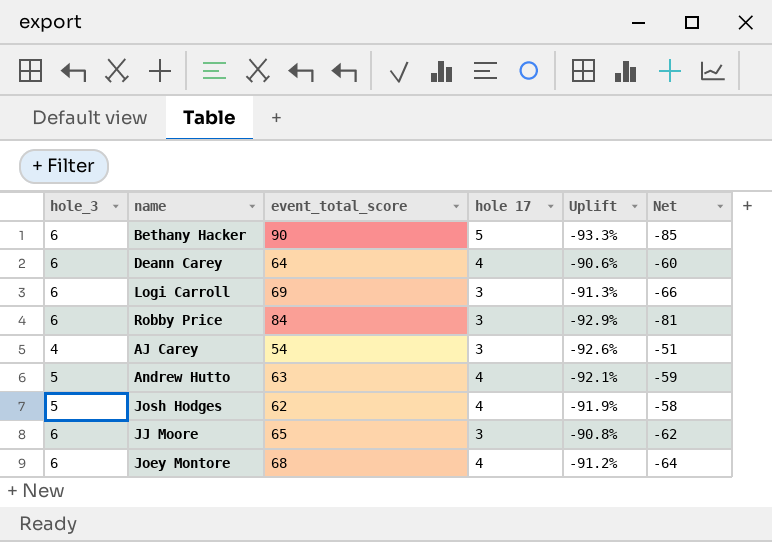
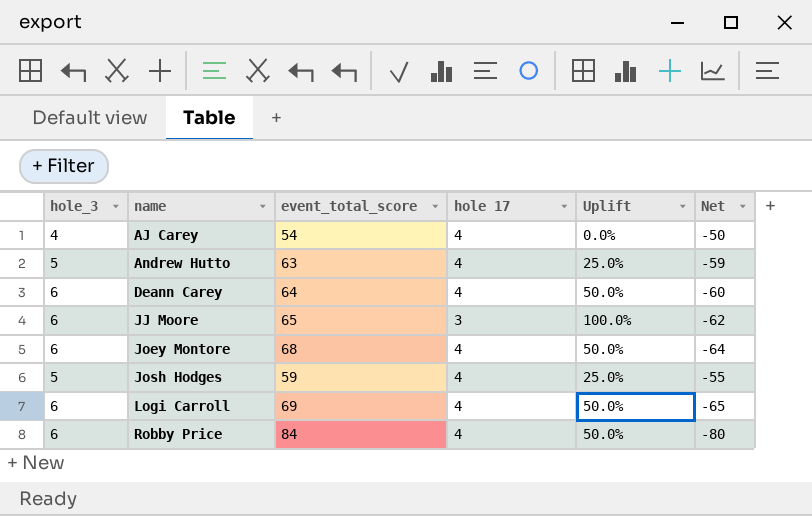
row order: none -> name ascending
column Uplift | formula: ([hole_3] - [event_total_score]) / [event_total_score] -> ([hole_3] - [hole 17]) / [hole 17]
row Bethany Hacker: 6 | 90 | 5 | -93.3% | -85 -> none
AJ Carey | hole 17: 3 -> 4
AJ Carey | Net: -51 -> -50
Josh Hodges | event_total_score: 62 -> 59
Josh Hodges | Net: -58 -> -55
Logi Carroll | hole 17: 3 -> 4
Logi Carroll | Net: -66 -> -65
Robby Price | hole 17: 3 -> 4
Robby Price | Net: -81 -> -80

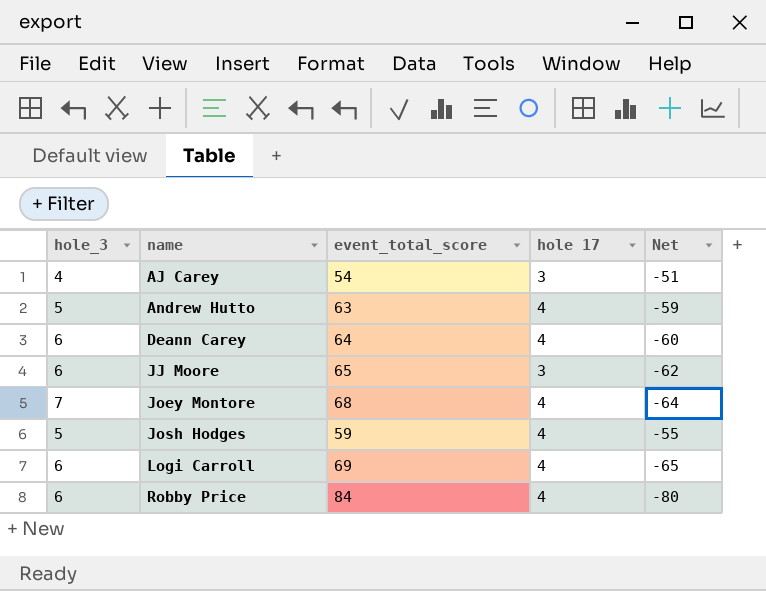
column Uplift | formula: ([hole_3] - [hole 17]) / [hole 17] -> none
AJ Carey | hole 17: 4 -> 3
AJ Carey | Net: -50 -> -51
Joey Montore | hole_3: 6 -> 7

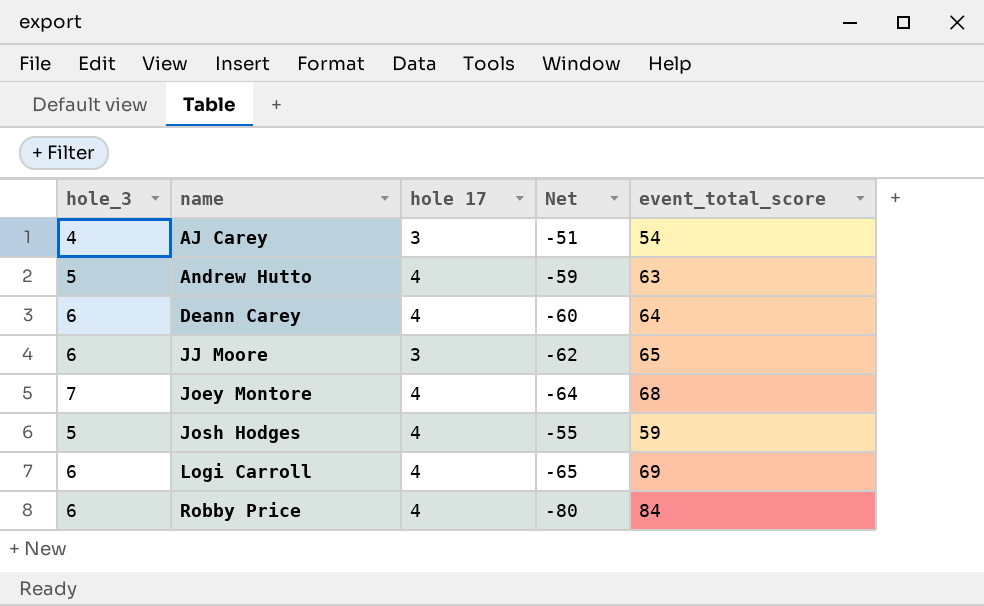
column event_total_score | position: 3 -> 5

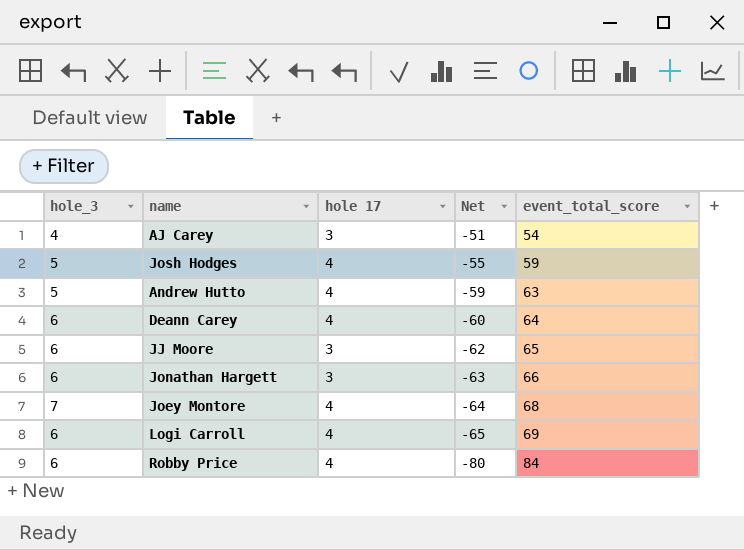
row order: name ascending -> Net descending
row Jonathan Hargett: none -> 6 | 3 | -63 | 66

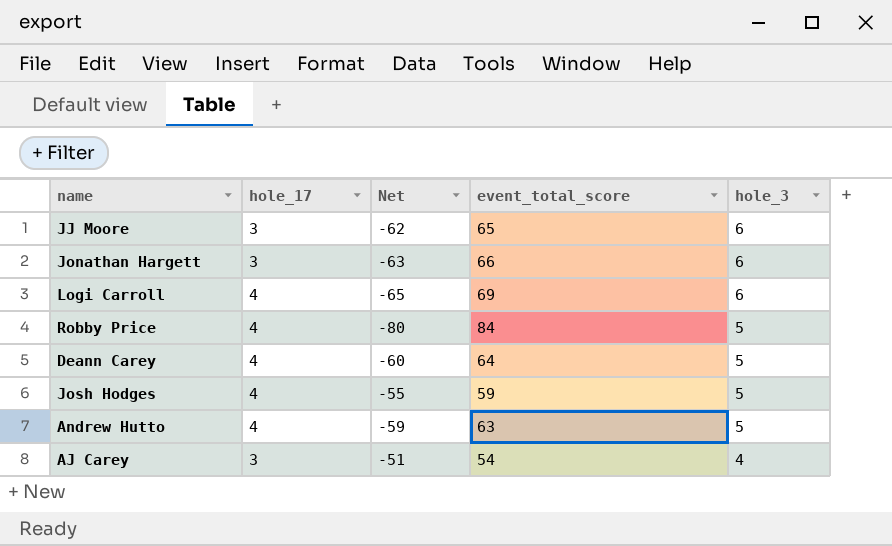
row order: Net descending -> hole_3 descending
column name: hole 17 -> hole_17
column hole_3 | position: 1 -> 5
row Joey Montore: 7 | 4 | -64 | 68 -> none
Robby Price | hole_3: 6 -> 5
Deann Carey | hole_3: 6 -> 5

